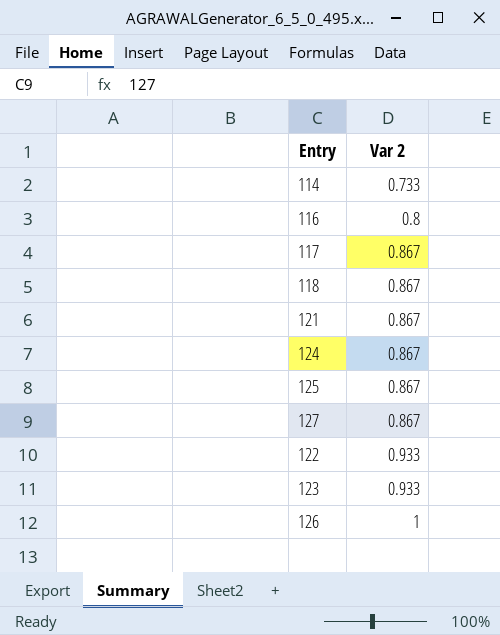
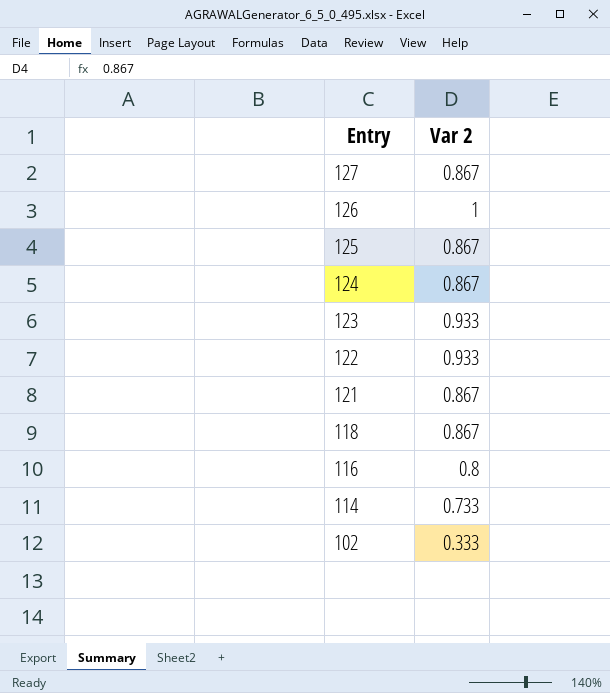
row order: Var 2 ascending -> Entry descending
row 117: 0.867 -> none
row 102: none -> 0.333

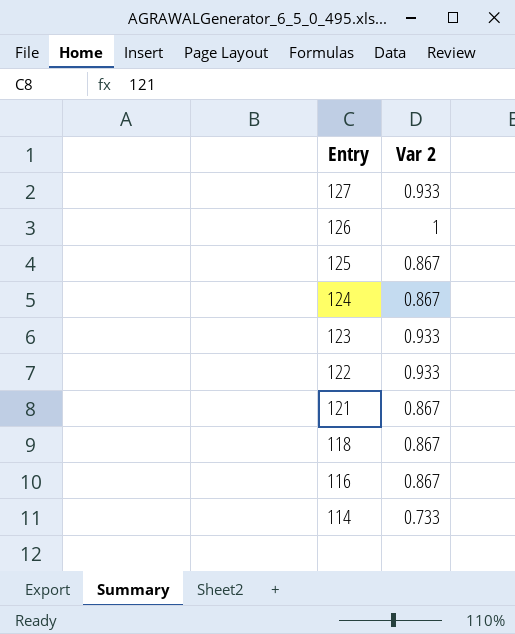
row 102: 0.333 -> none
127 | Var 2: 0.867 -> 0.933
116 | Var 2: 0.8 -> 0.867

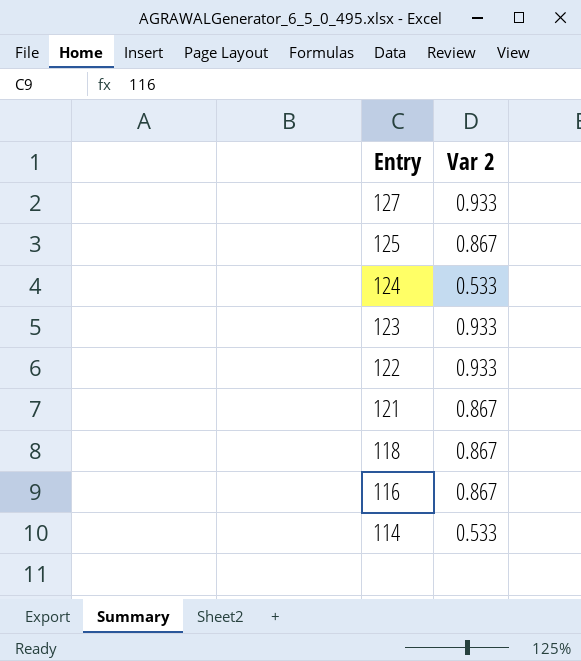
row 126: 1 -> none
124 | Var 2: 0.867 -> 0.533
114 | Var 2: 0.733 -> 0.533

